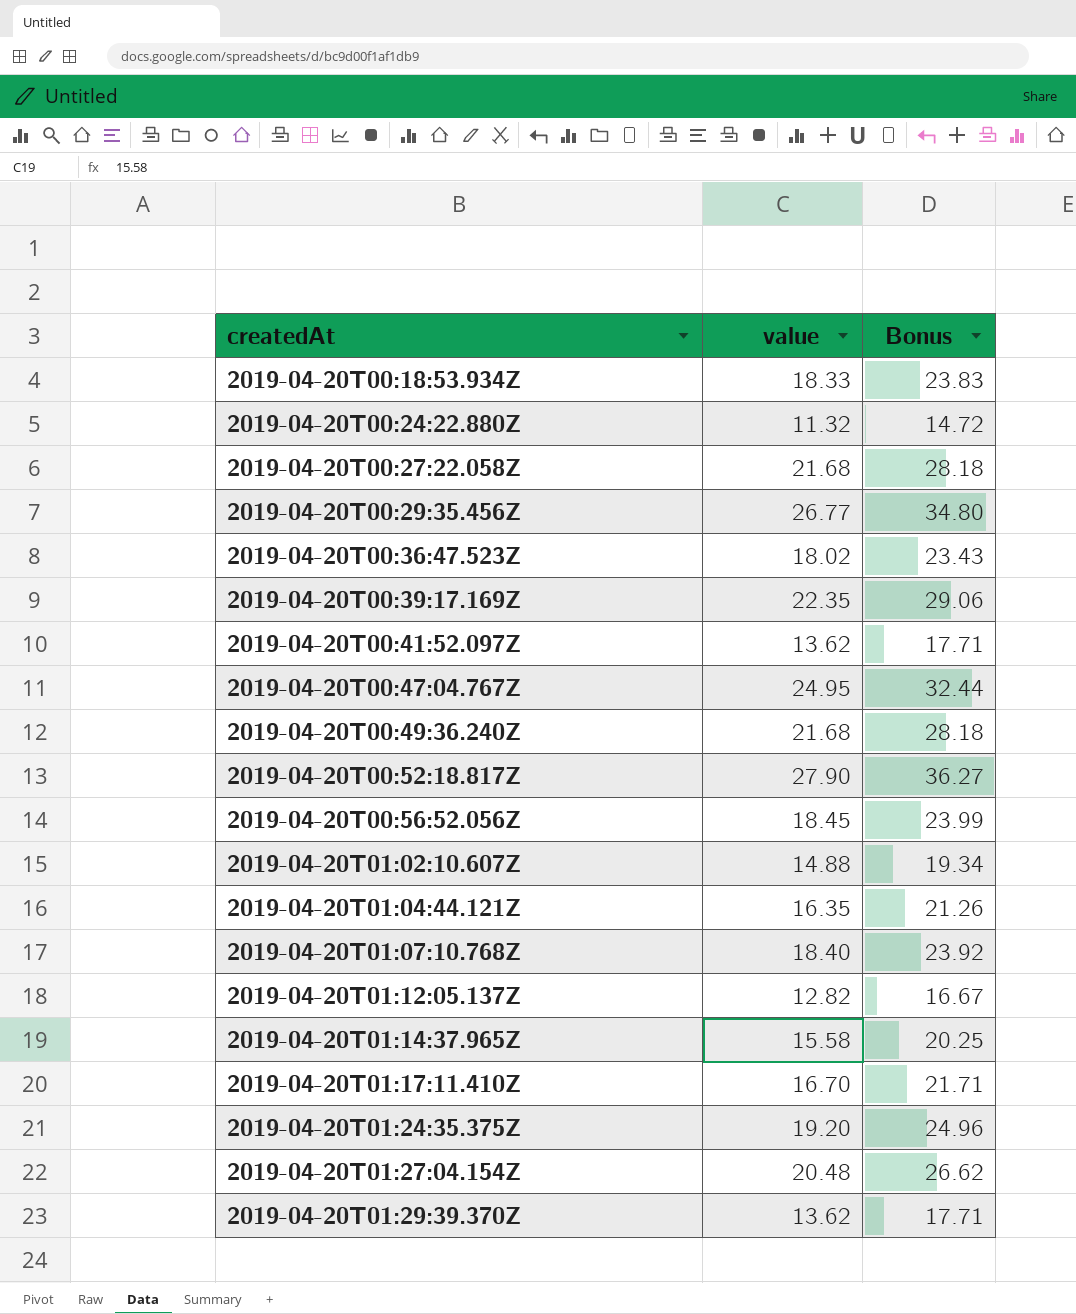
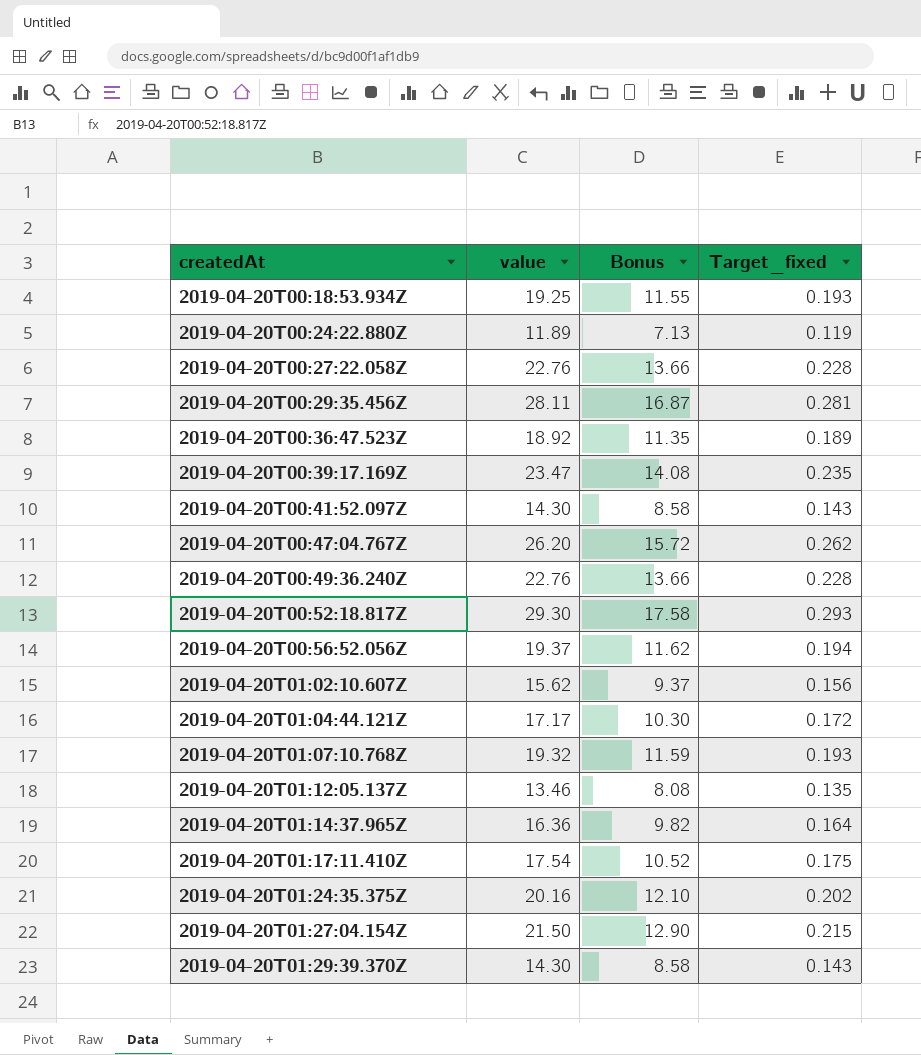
column Bonus | formula: [value] * 1.3 -> [value] * 0.6
column Target_fixed | formula: none -> [value] * 0.01
2019-04-20T00:18:53.934Z | value: 18.33 -> 19.25
2019-04-20T00:24:22.880Z | value: 11.32 -> 11.89
2019-04-20T00:27:22.058Z | value: 21.68 -> 22.76
2019-04-20T00:29:35.456Z | value: 26.77 -> 28.11
2019-04-20T00:36:47.523Z | value: 18.02 -> 18.92
2019-04-20T00:39:17.169Z | value: 22.35 -> 23.47
2019-04-20T00:41:52.097Z | value: 13.62 -> 14.30
2019-04-20T00:47:04.767Z | value: 24.95 -> 26.20
2019-04-20T00:49:36.240Z | value: 21.68 -> 22.76
2019-04-20T00:52:18.817Z | value: 27.90 -> 29.30
2019-04-20T00:56:52.056Z | value: 18.45 -> 19.37
2019-04-20T01:02:10.607Z | value: 14.88 -> 15.62
2019-04-20T01:04:44.121Z | value: 16.35 -> 17.17
2019-04-20T01:07:10.768Z | value: 18.40 -> 19.32
2019-04-20T01:12:05.137Z | value: 12.82 -> 13.46
2019-04-20T01:14:37.965Z | value: 15.58 -> 16.36
2019-04-20T01:17:11.410Z | value: 16.70 -> 17.54
2019-04-20T01:24:35.375Z | value: 19.20 -> 20.16
2019-04-20T01:27:04.154Z | value: 20.48 -> 21.50
2019-04-20T01:29:39.370Z | value: 13.62 -> 14.30

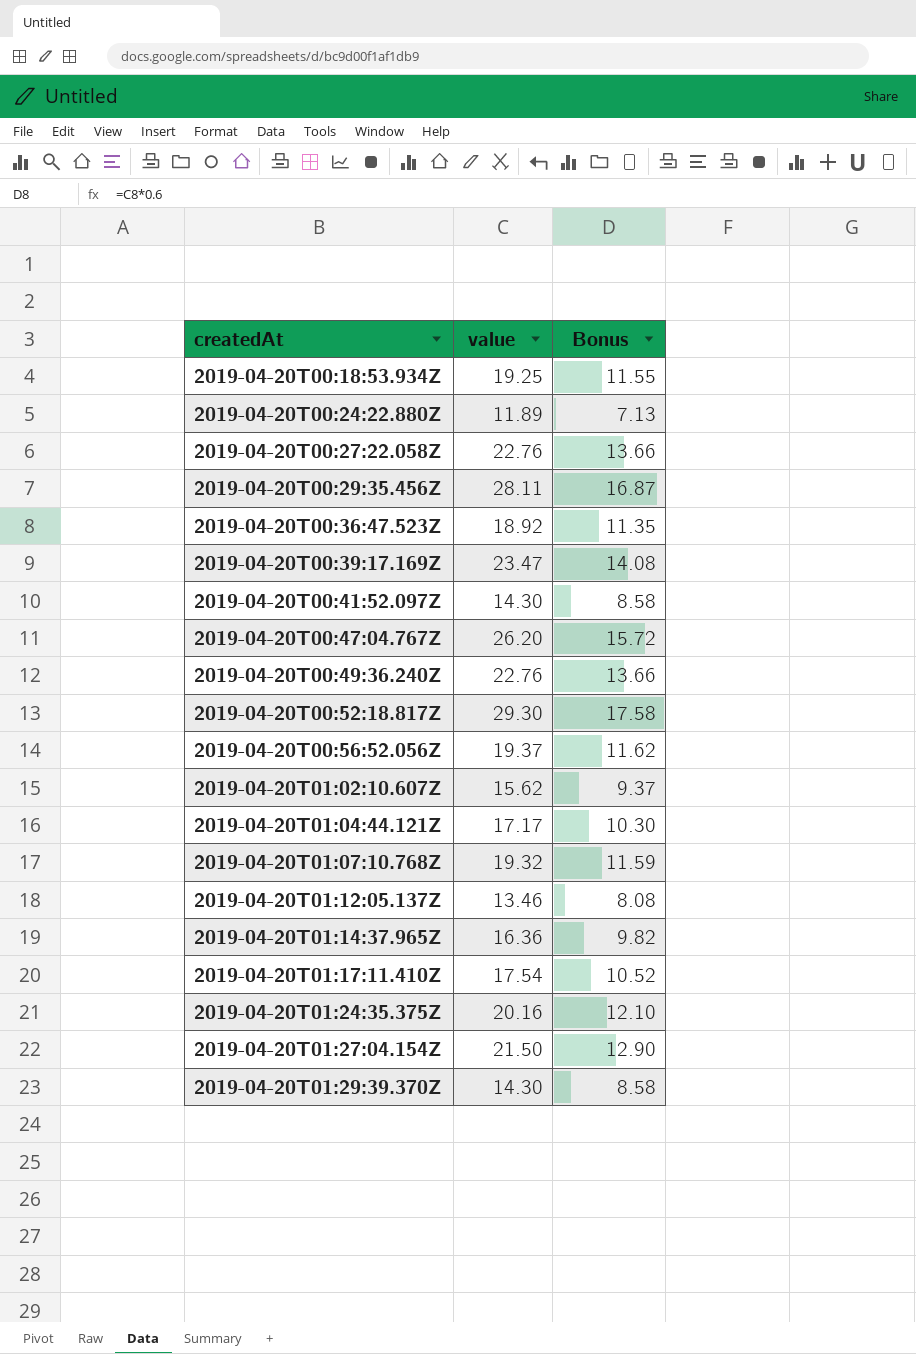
column Target_fixed | formula: [value] * 0.01 -> none

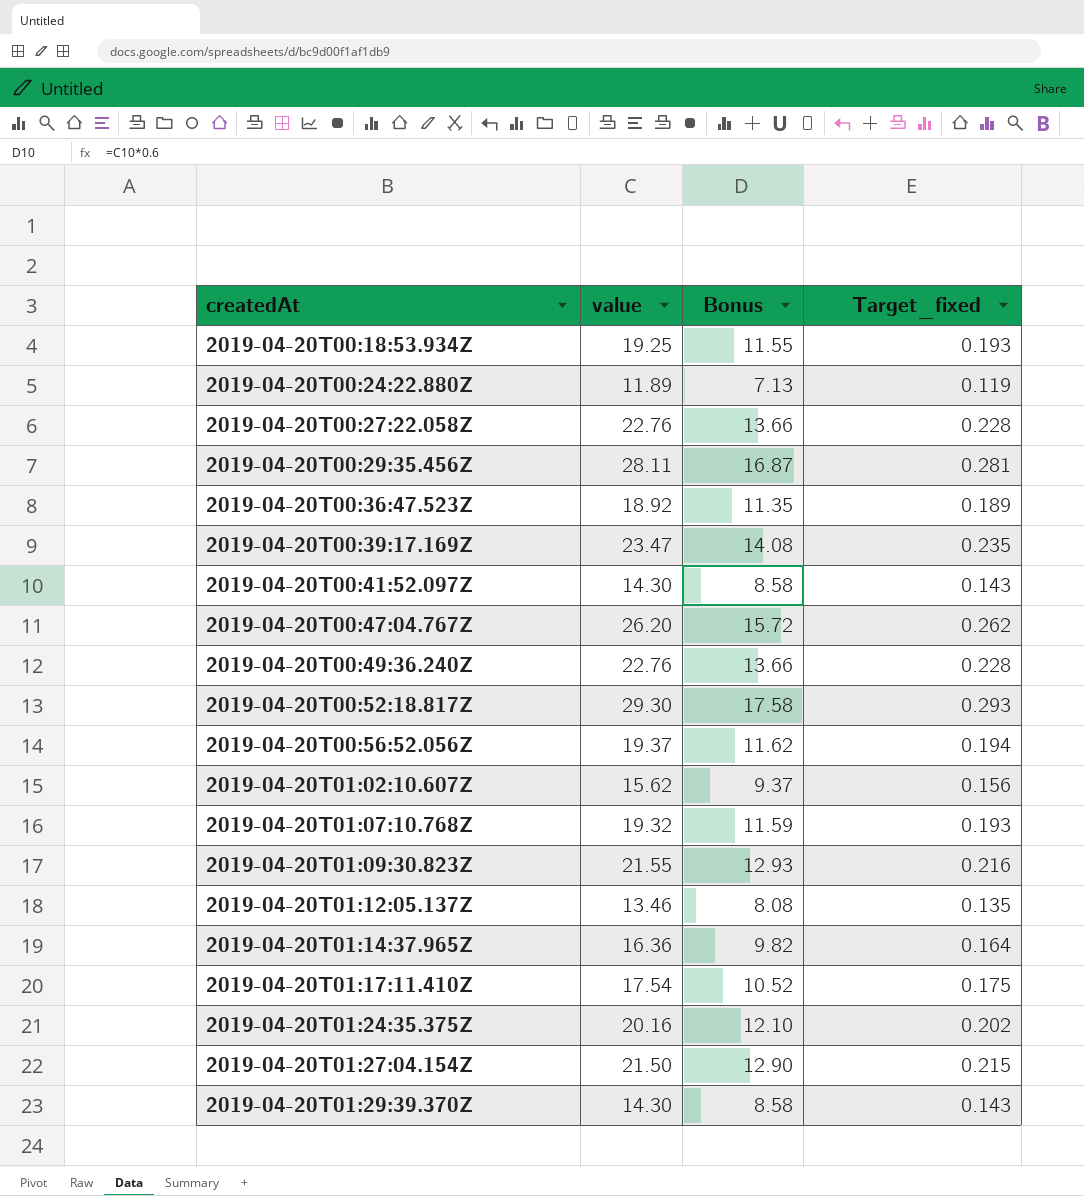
column Target_fixed | formula: none -> [value] * 0.01
row 2019-04-20T01:04:44.121Z: 17.17 | 10.30 -> none
row 2019-04-20T01:09:30.823Z: none -> 21.55 | 12.93 | 0.216

